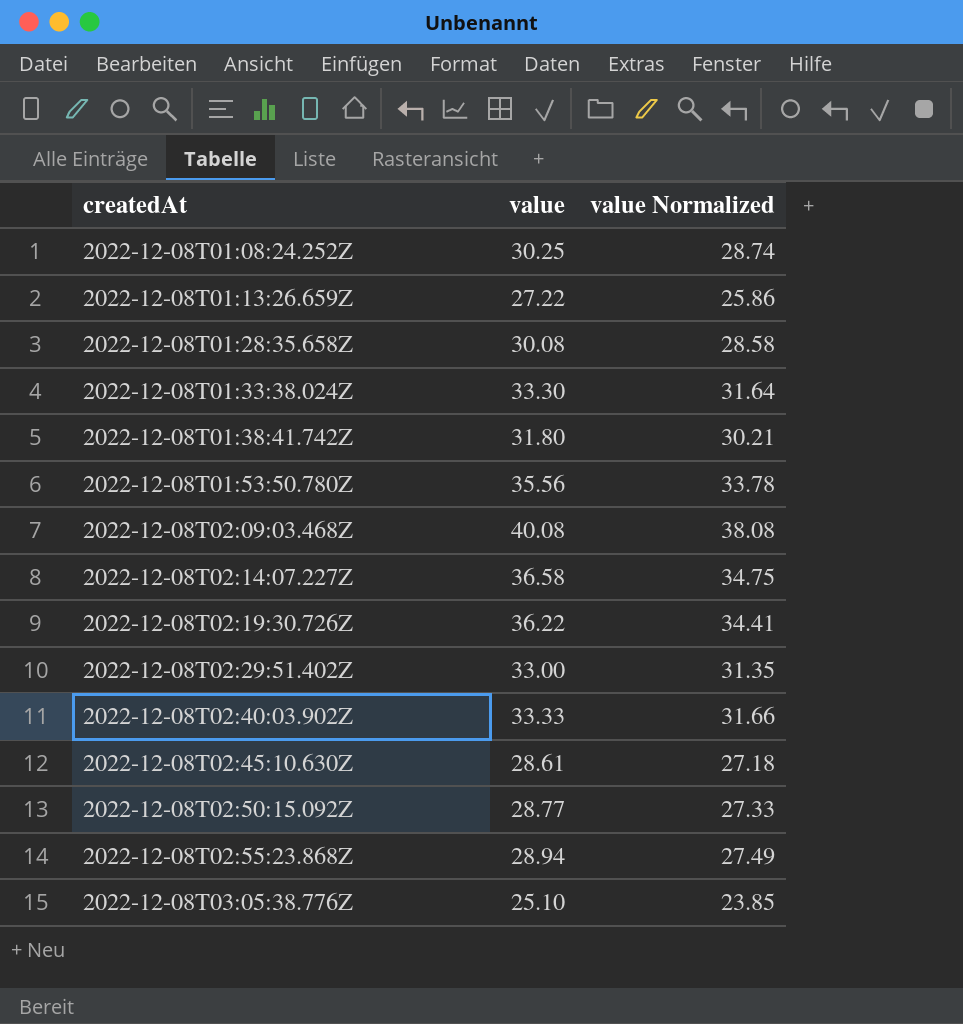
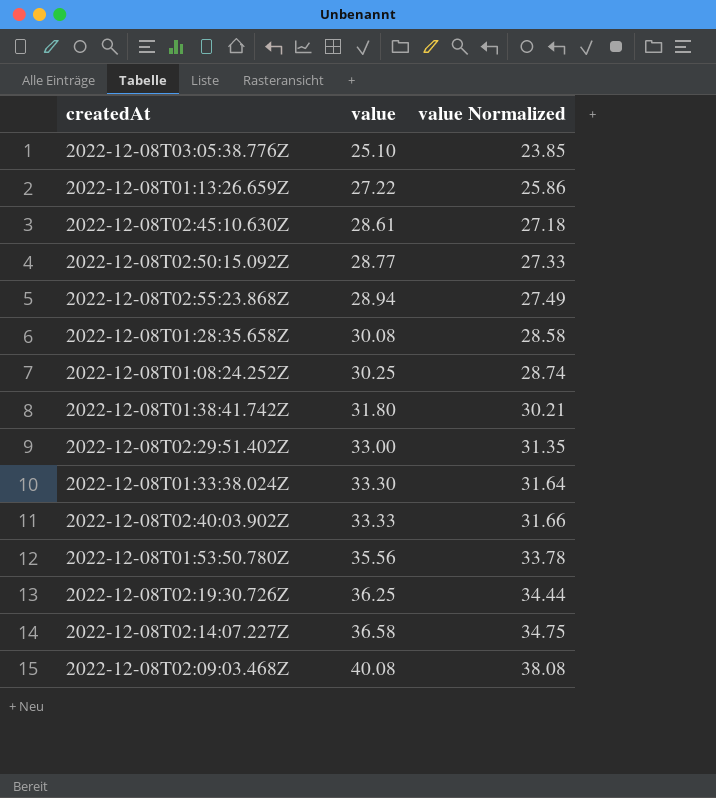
row order: createdAt ascending -> value ascending
2022-12-08T02:19:30.726Z | value: 36.22 -> 36.25
2022-12-08T02:19:30.726Z | value Normalized: 34.41 -> 34.44

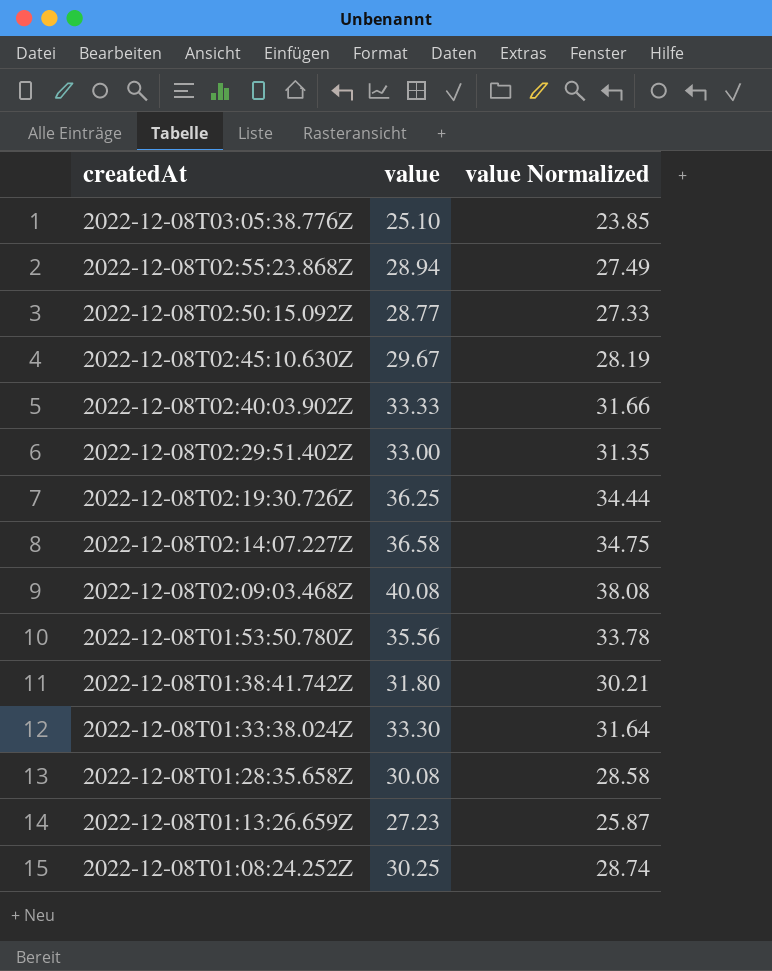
row order: value ascending -> createdAt descending
2022-12-08T02:45:10.630Z | value: 28.61 -> 29.67
2022-12-08T02:45:10.630Z | value Normalized: 27.18 -> 28.19
2022-12-08T01:13:26.659Z | value: 27.22 -> 27.23
2022-12-08T01:13:26.659Z | value Normalized: 25.86 -> 25.87

